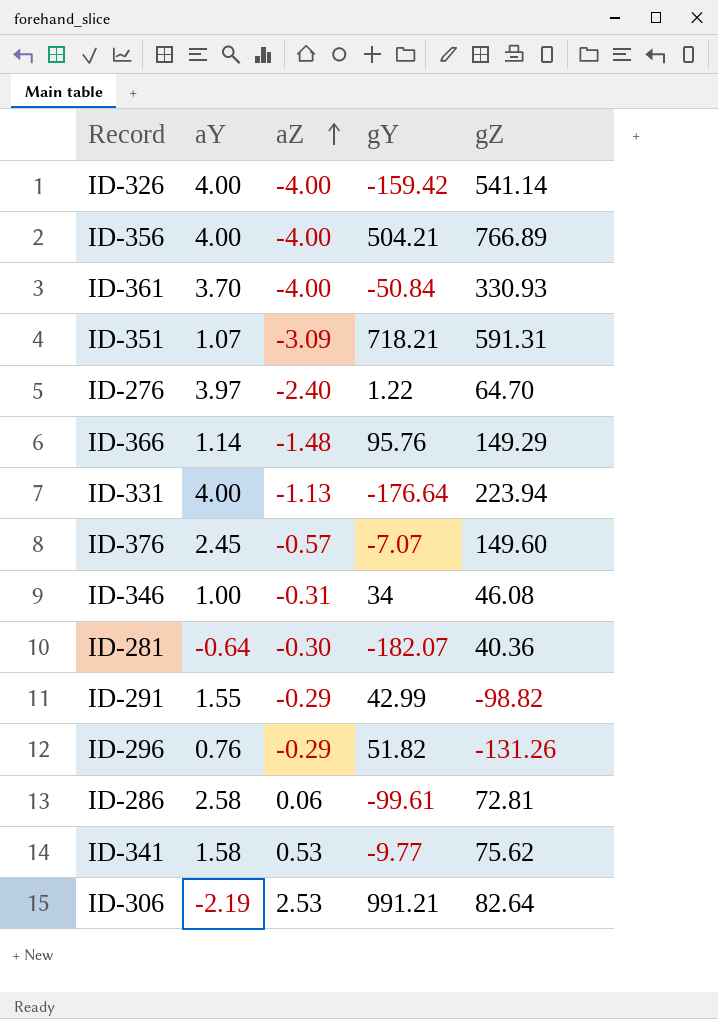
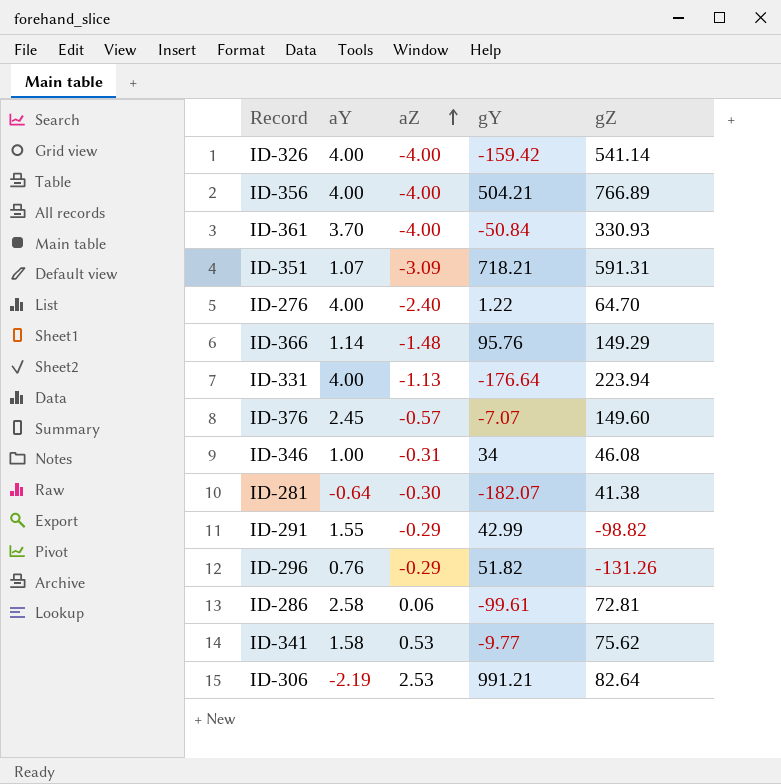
ID-276 | aY: 3.97 -> 4.00
ID-281 | gZ: 40.36 -> 41.38

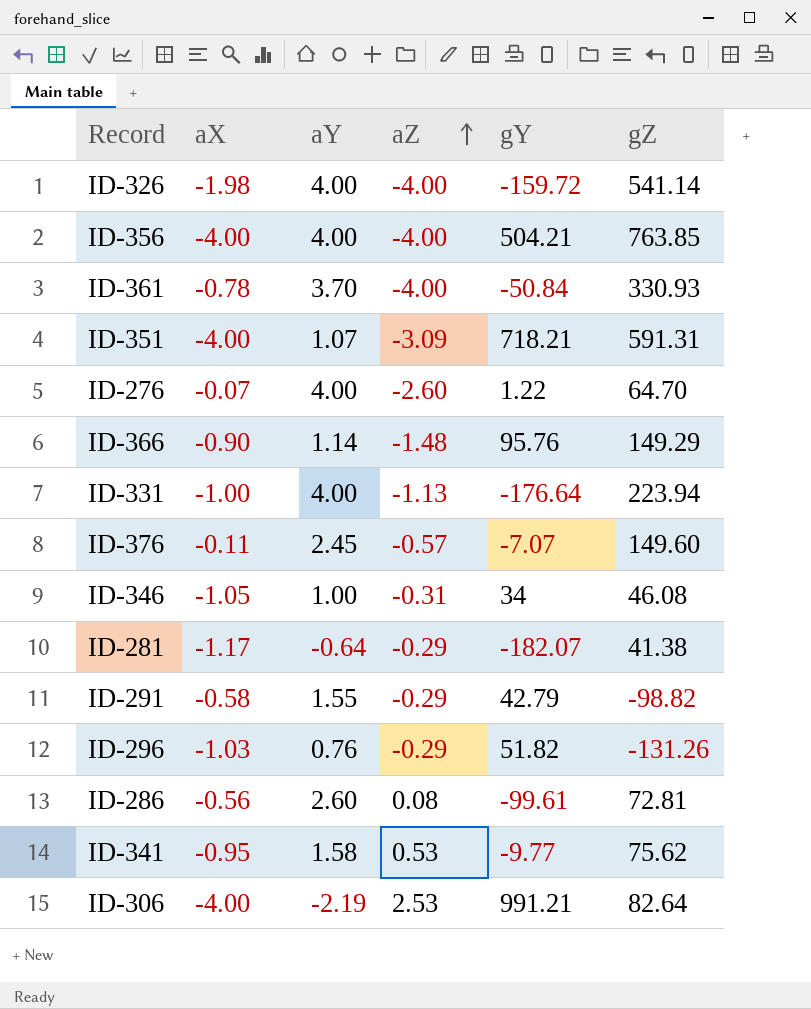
column aX | position: none -> 2
ID-326 | gY: -159.42 -> -159.72
ID-356 | gZ: 766.89 -> 763.85
ID-276 | aZ: -2.40 -> -2.60
ID-281 | aZ: -0.30 -> -0.29
ID-291 | gY: 42.99 -> 42.79
ID-286 | aY: 2.58 -> 2.60
ID-286 | aZ: 0.06 -> 0.08

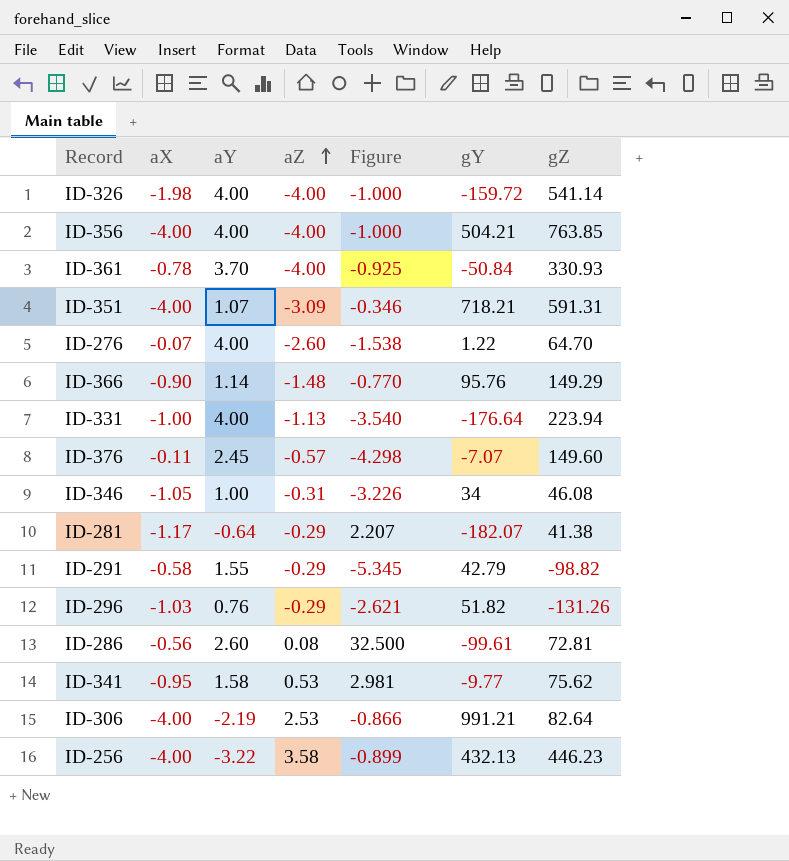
column Figure | formula: none -> [aY] / [aZ]
row ID-256: none -> -4.00 | -3.22 | 3.58 | -0.899 | 432.13 | 446.23

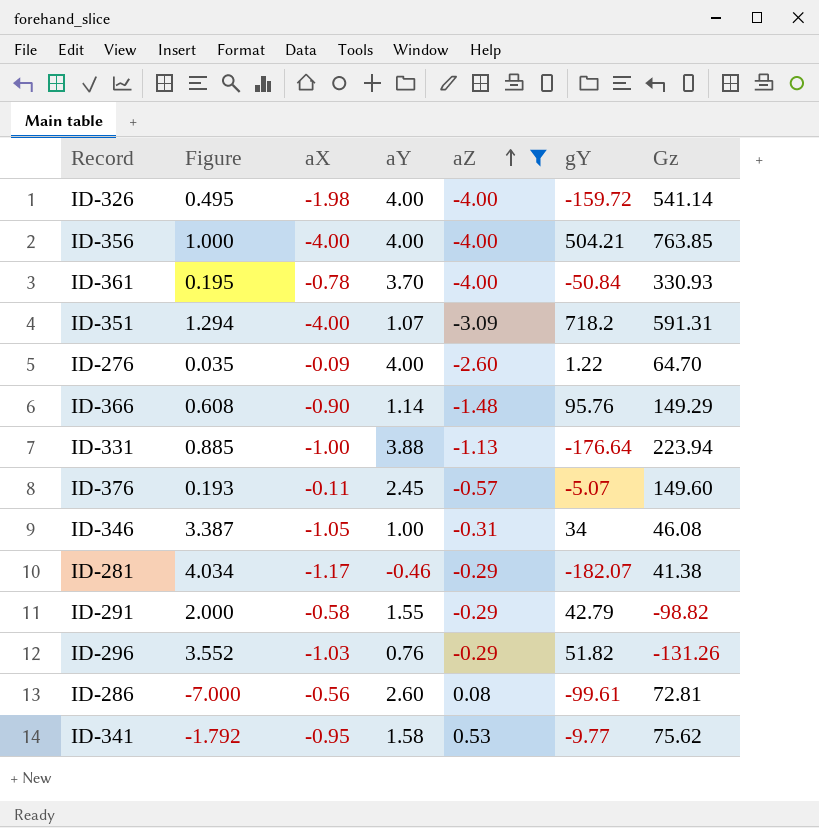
filter: none -> aZ <= 0.53
column Figure | formula: [aY] / [aZ] -> [aX] / [aZ]
column Figure | position: 5 -> 2
column name: gZ -> Gz
ID-351 | gY: 718.21 -> 718.2
ID-276 | aX: -0.07 -> -0.09
ID-331 | aY: 4.00 -> 3.88
ID-376 | gY: -7.07 -> -5.07
ID-281 | aY: -0.64 -> -0.46

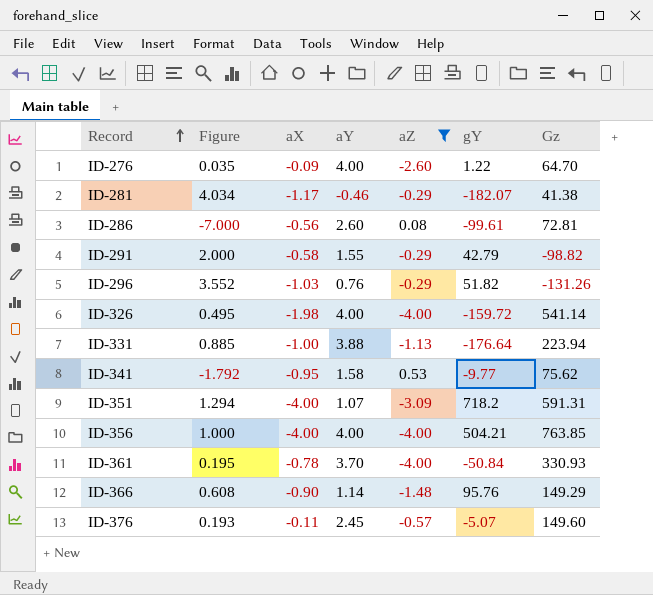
row order: aZ ascending -> Record ascending
row ID-346: 3.387 | -1.05 | 1.00 | -0.31 | 34 | 46.08 -> none

